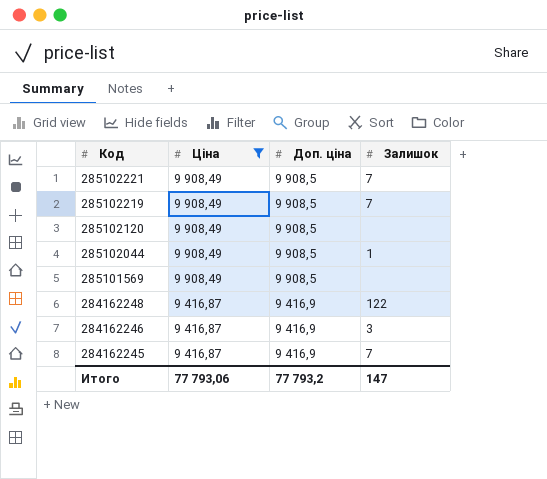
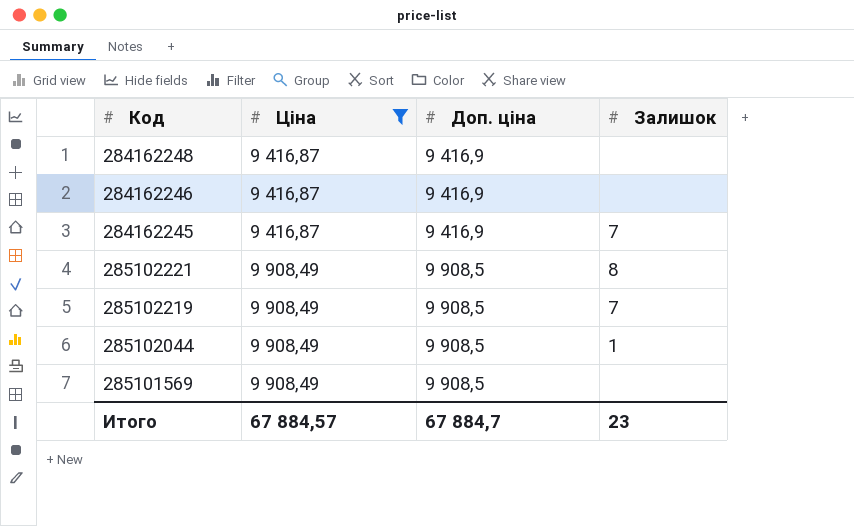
row order: Код descending -> Ціна ascending
row 285102120: 9 908,49 | 9 908,5 | none -> none
284162248 | Залишок: 122 -> none
284162246 | Залишок: 3 -> none
285102221 | Залишок: 7 -> 8
Итого | Ціна: 77 793,06 -> 67 884,57
Итого | Доп. ціна: 77 793,2 -> 67 884,7
Итого | Залишок: 147 -> 23

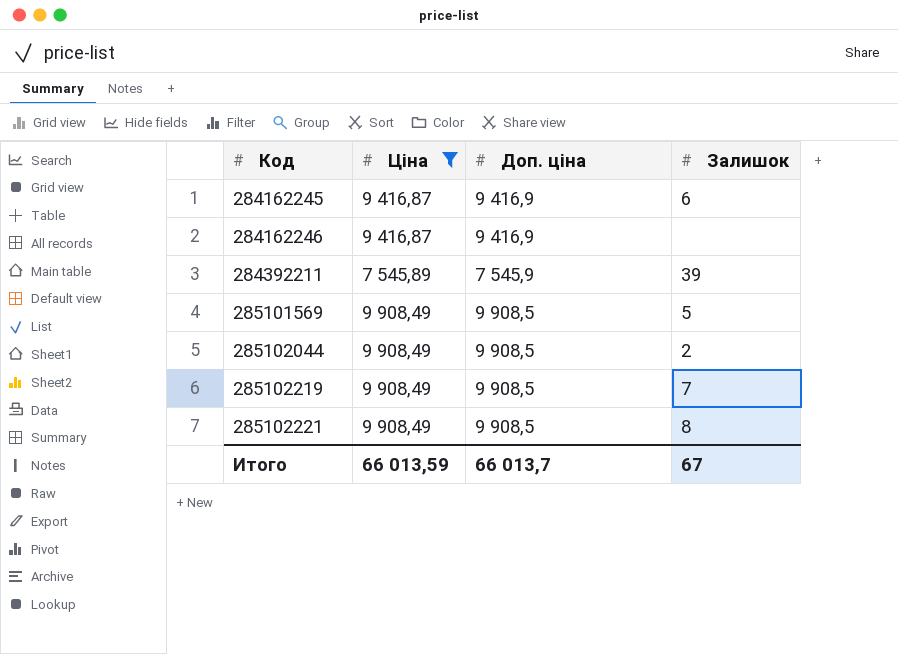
row order: Ціна ascending -> Код ascending
row 284162248: 9 416,87 | 9 416,9 | none -> none
284162245 | Залишок: 7 -> 6
row 284392211: none -> 7 545,89 | 7 545,9 | 39
285101569 | Залишок: none -> 5
285102044 | Залишок: 1 -> 2
Итого | Ціна: 67 884,57 -> 66 013,59
Итого | Доп. ціна: 67 884,7 -> 66 013,7
Итого | Залишок: 23 -> 67

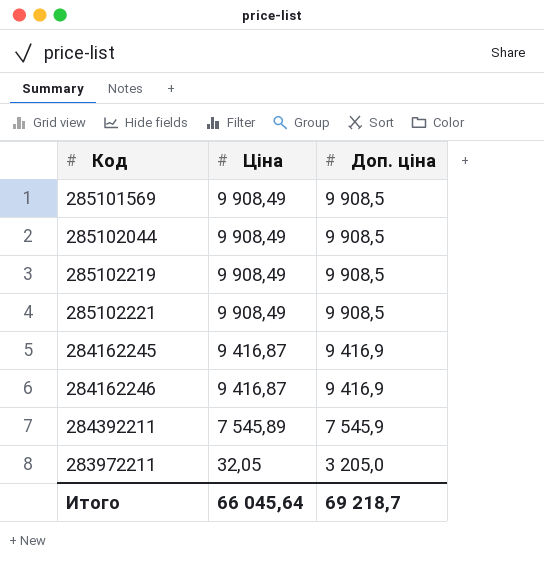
filter: Ціна != 32,05 -> none
row order: Код ascending -> Ціна descending
column Залишок | position: 4 -> none
Итого | Ціна: 66 013,59 -> 66 045,64
Итого | Доп. ціна: 66 013,7 -> 69 218,7

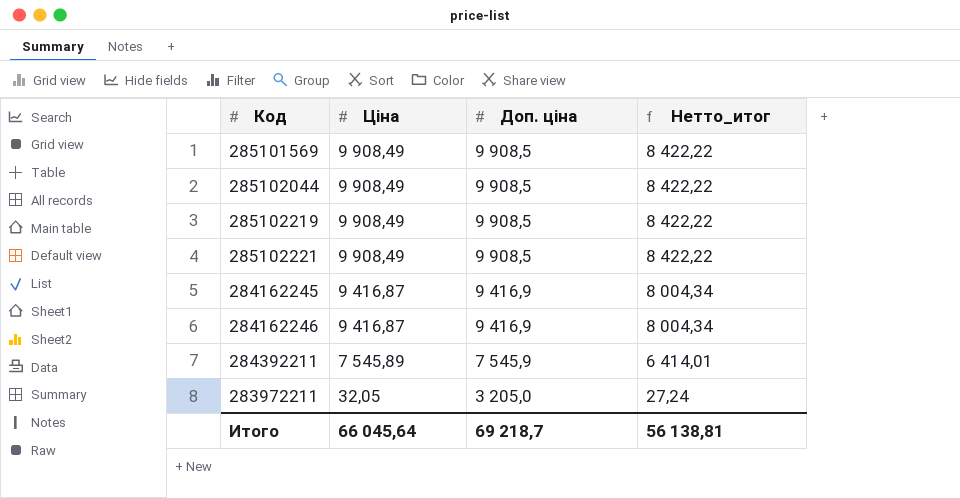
column Нетто_итог | formula: none -> [Ціна] * 0,85

